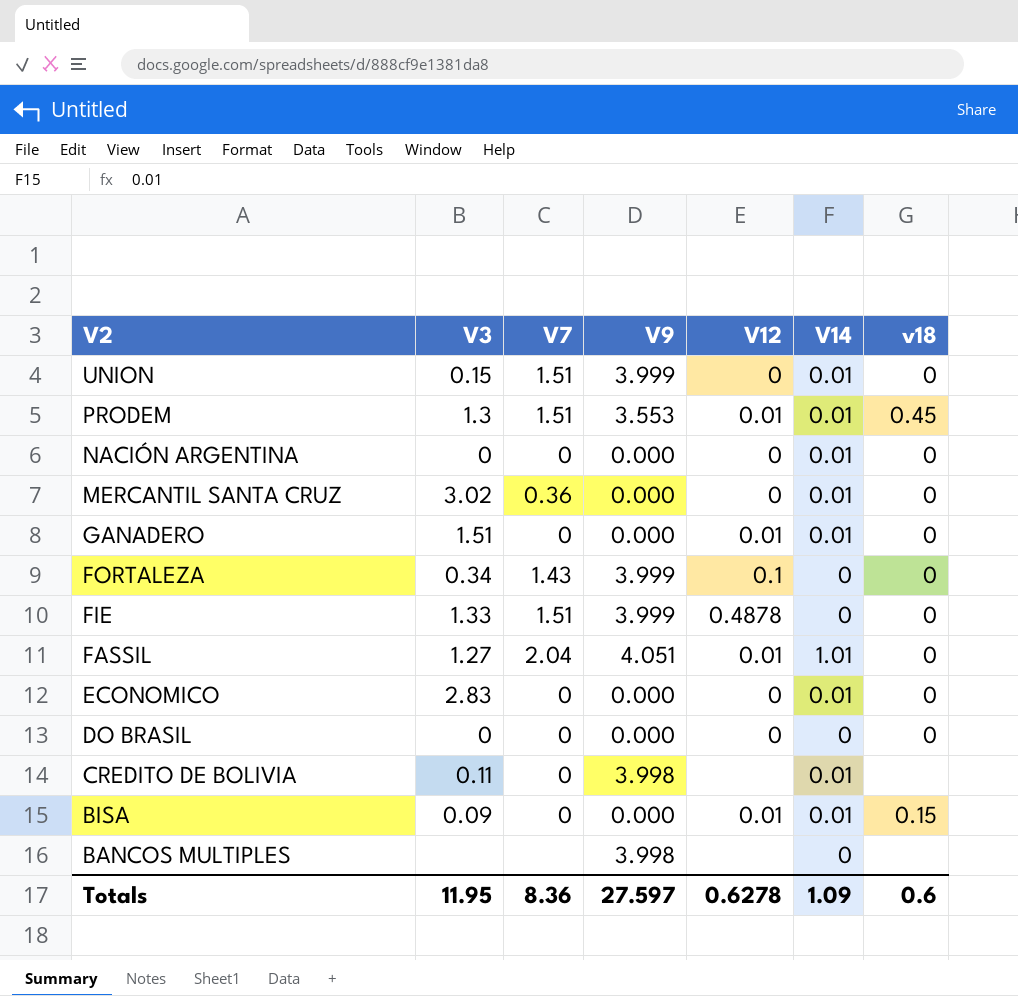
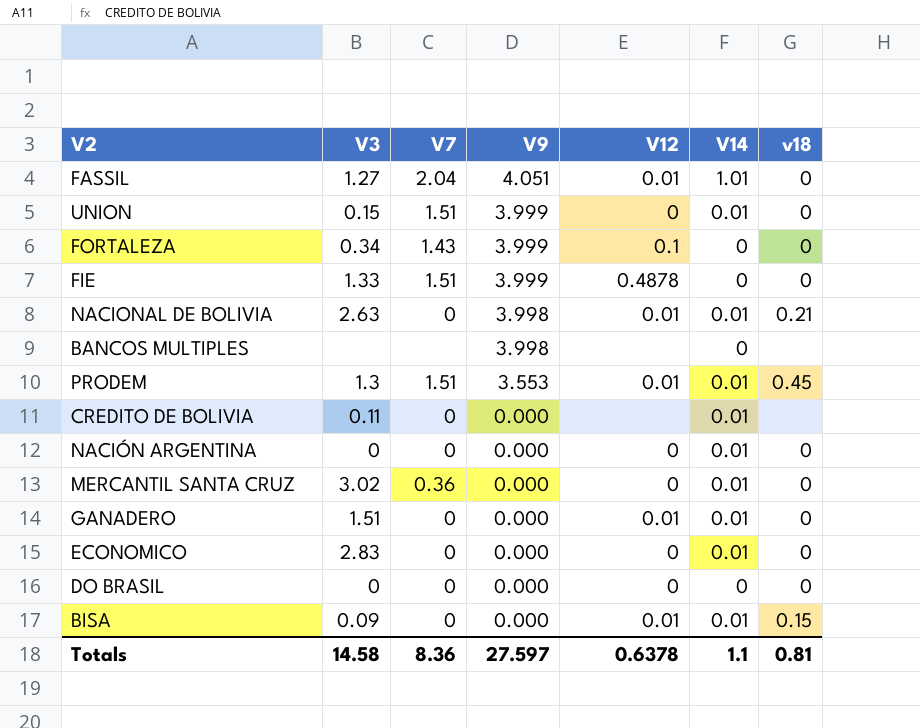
row order: V2 descending -> V9 descending
row NACIONAL DE BOLIVIA: none -> 2.63 | 0 | 3.998 | 0.01 | 0.01 | 0.21
CREDITO DE BOLIVIA | V9: 3.998 -> 0.000
Totals | V3: 11.95 -> 14.58
Totals | V12: 0.6278 -> 0.6378
Totals | V14: 1.09 -> 1.1
Totals | v18: 0.6 -> 0.81

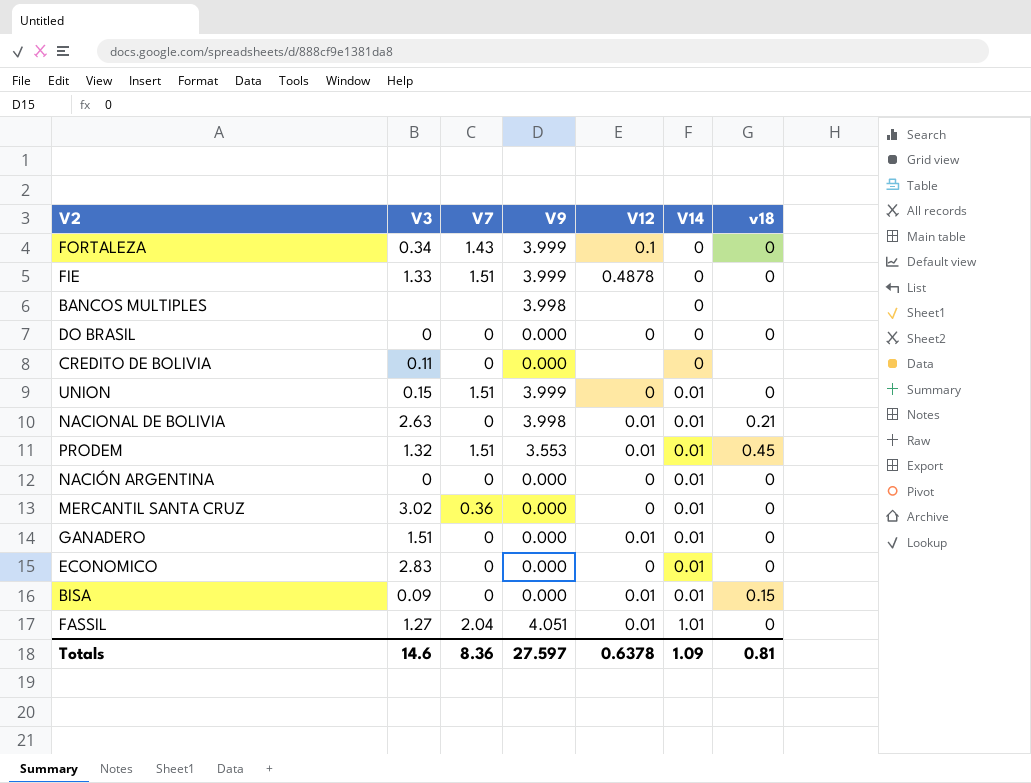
row order: V9 descending -> V14 ascending
CREDITO DE BOLIVIA | V14: 0.01 -> 0
PRODEM | V3: 1.3 -> 1.32
Totals | V3: 14.58 -> 14.6
Totals | V14: 1.1 -> 1.09

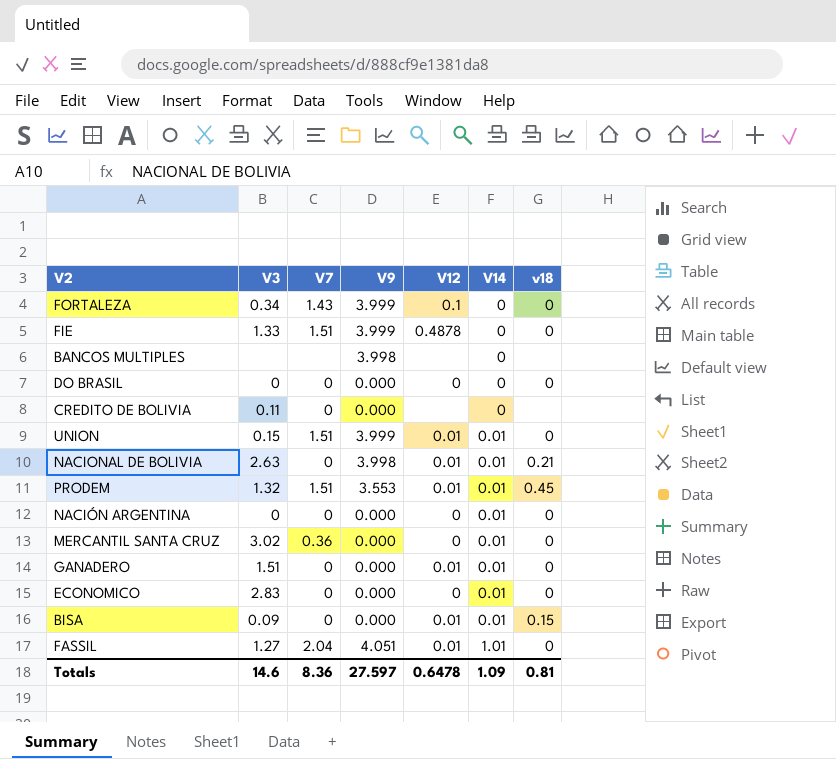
UNION | V12: 0 -> 0.01
Totals | V12: 0.6378 -> 0.6478

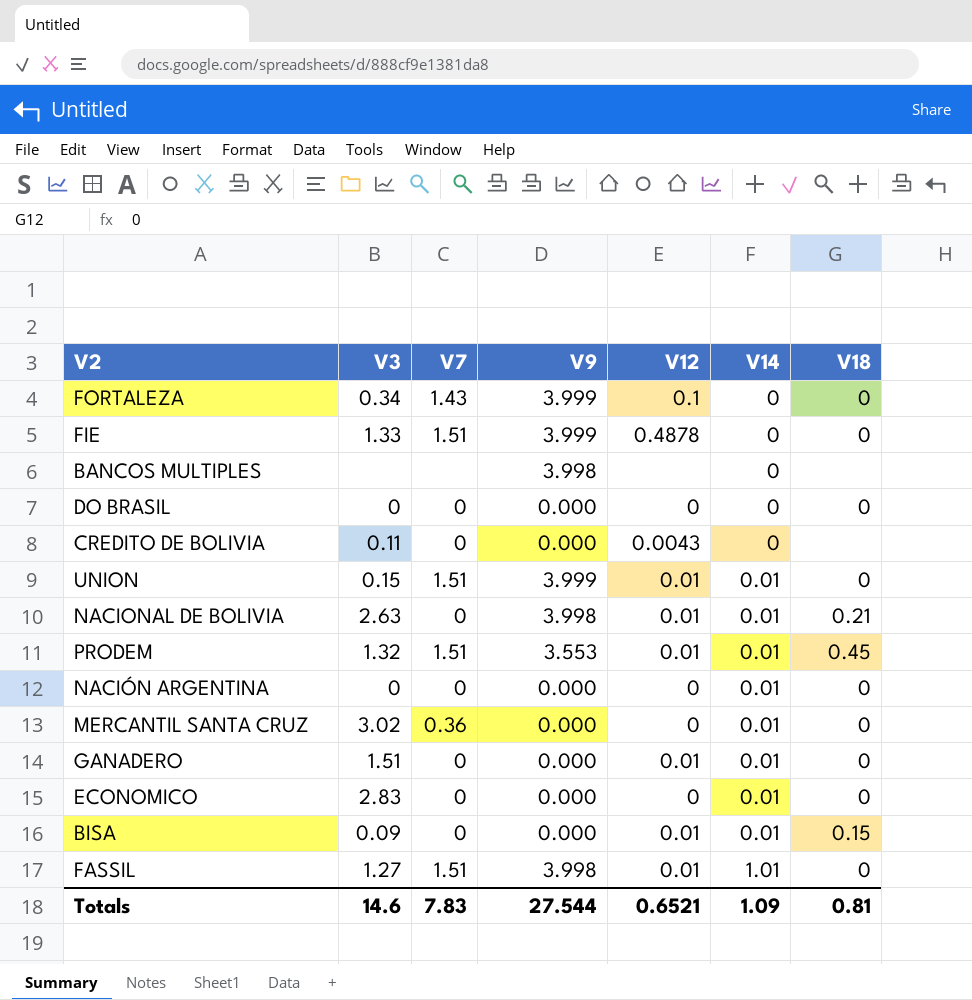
column name: v18 -> V18
CREDITO DE BOLIVIA | V12: none -> 0.0043
FASSIL | V7: 2.04 -> 1.51
FASSIL | V9: 4.051 -> 3.998
Totals | V7: 8.36 -> 7.83
Totals | V9: 27.597 -> 27.544
Totals | V12: 0.6478 -> 0.6521

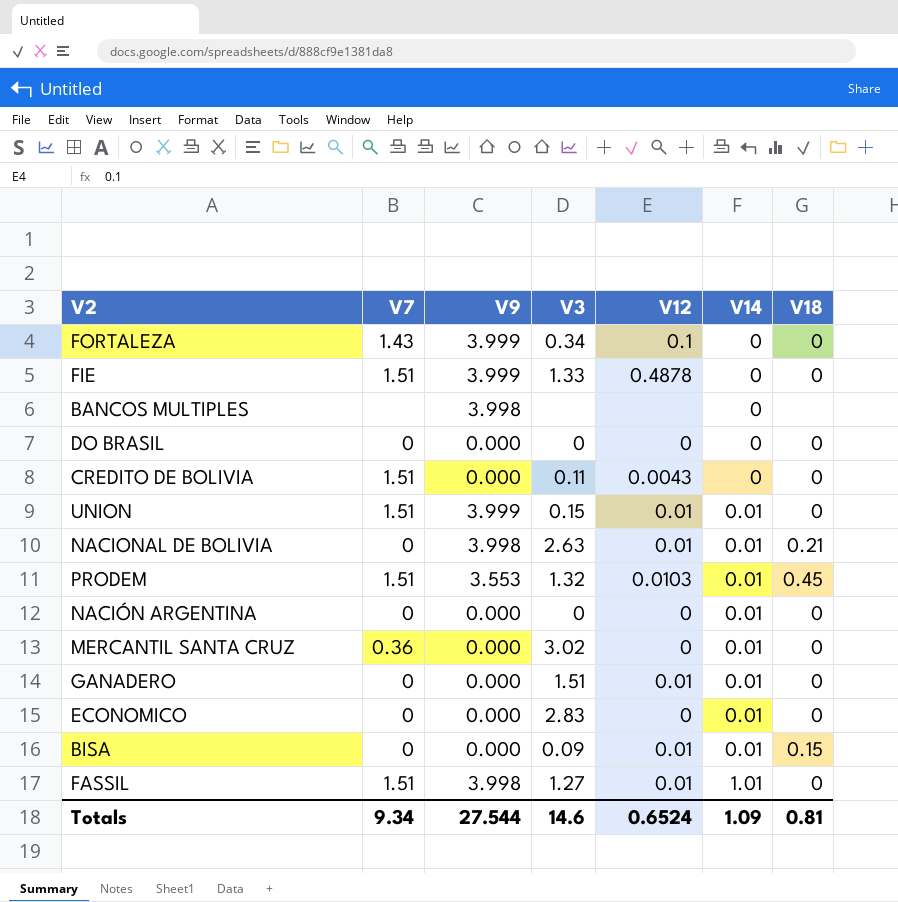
column V3 | position: 2 -> 4
CREDITO DE BOLIVIA | V7: 0 -> 1.51
CREDITO DE BOLIVIA | V18: none -> 0
PRODEM | V12: 0.01 -> 0.0103
Totals | V7: 7.83 -> 9.34
Totals | V12: 0.6521 -> 0.6524

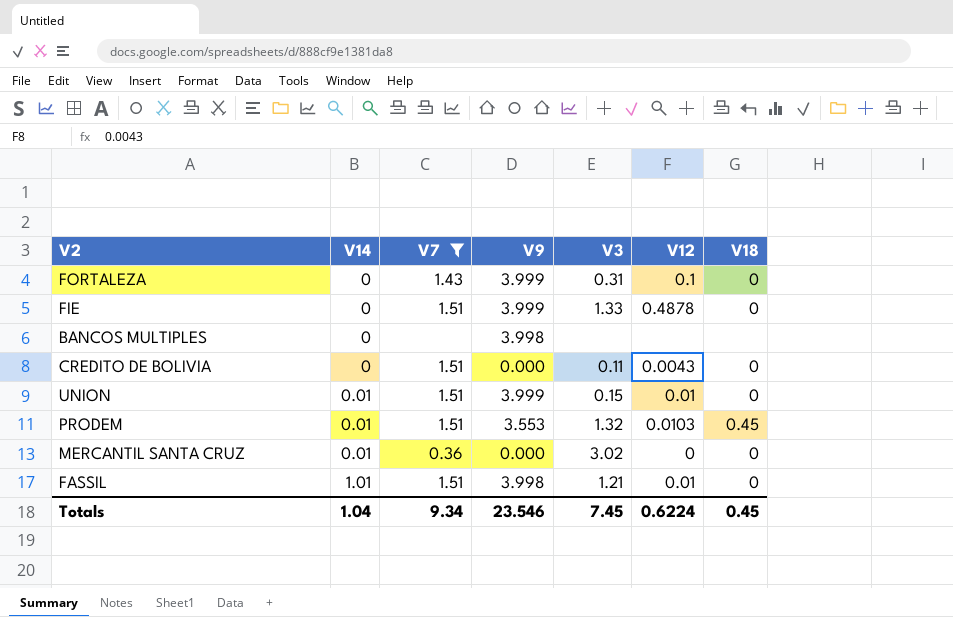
filter: none -> V7 != 0
column V14 | position: 6 -> 2
FORTALEZA | V3: 0.34 -> 0.31
FASSIL | V3: 1.27 -> 1.21
Totals | V14: 1.09 -> 1.04
Totals | V9: 27.544 -> 23.546
Totals | V3: 14.6 -> 7.45
Totals | V12: 0.6524 -> 0.6224
Totals | V18: 0.81 -> 0.45

